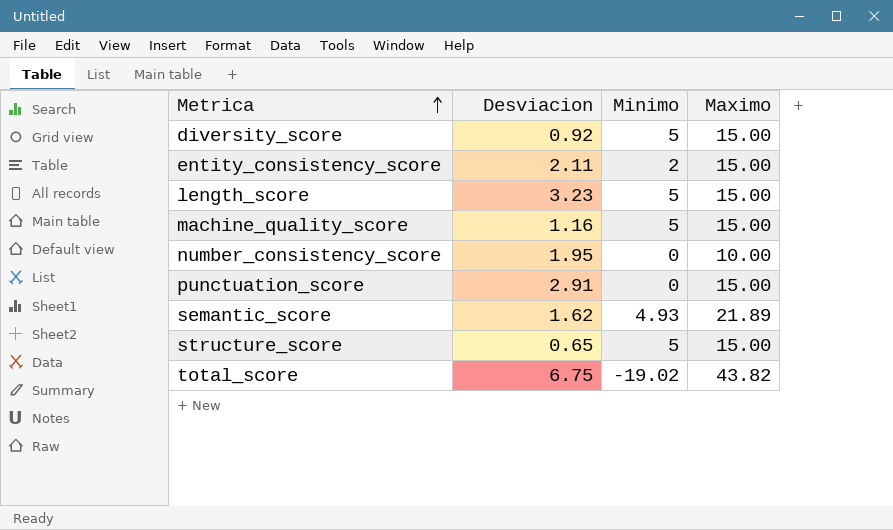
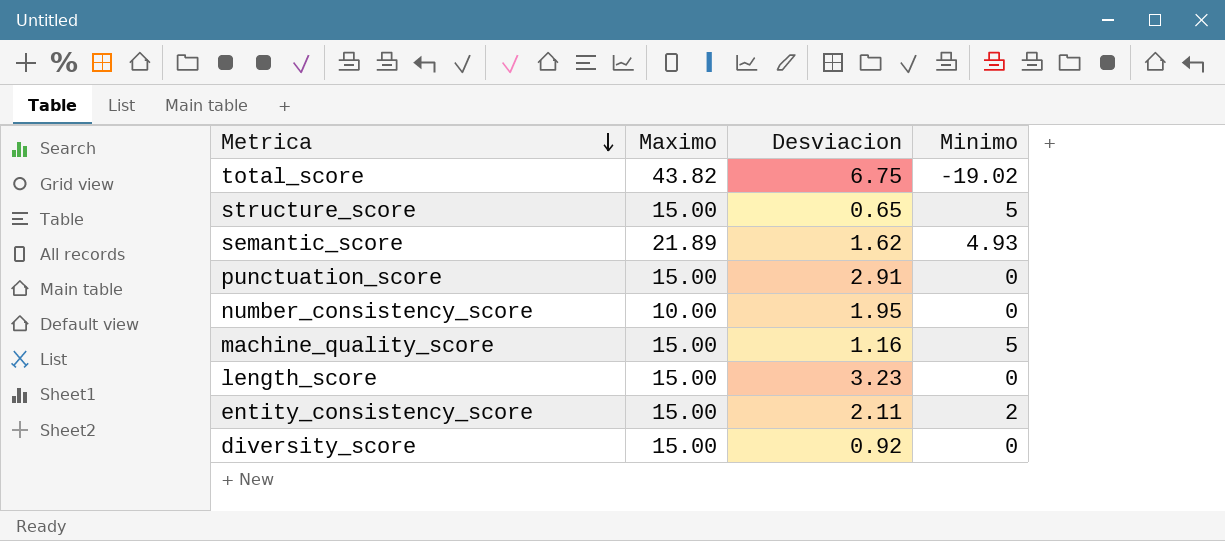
row order: Metrica ascending -> Metrica descending
column Maximo | position: 4 -> 2
length_score | Minimo: 5 -> 0
diversity_score | Minimo: 5 -> 0

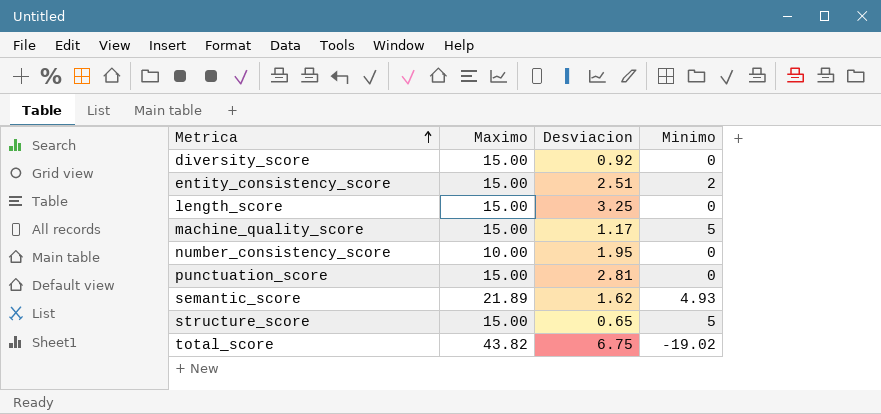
row order: Metrica descending -> Metrica ascending
entity_consistency_score | Desviacion: 2.11 -> 2.51
length_score | Desviacion: 3.23 -> 3.25
machine_quality_score | Desviacion: 1.16 -> 1.17
punctuation_score | Desviacion: 2.91 -> 2.81

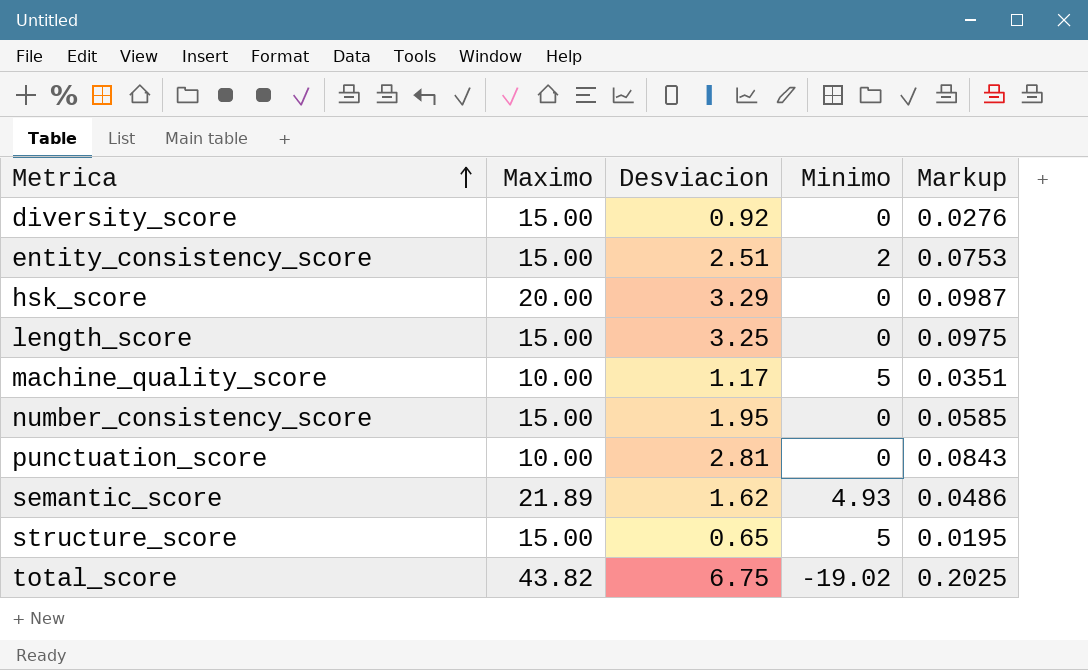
column Markup | formula: none -> [Desviacion] * 0.03
row hsk_score: none -> 20.00 | 3.29 | 0 | 0.0987
machine_quality_score | Maximo: 15.00 -> 10.00
number_consistency_score | Maximo: 10.00 -> 15.00
punctuation_score | Maximo: 15.00 -> 10.00

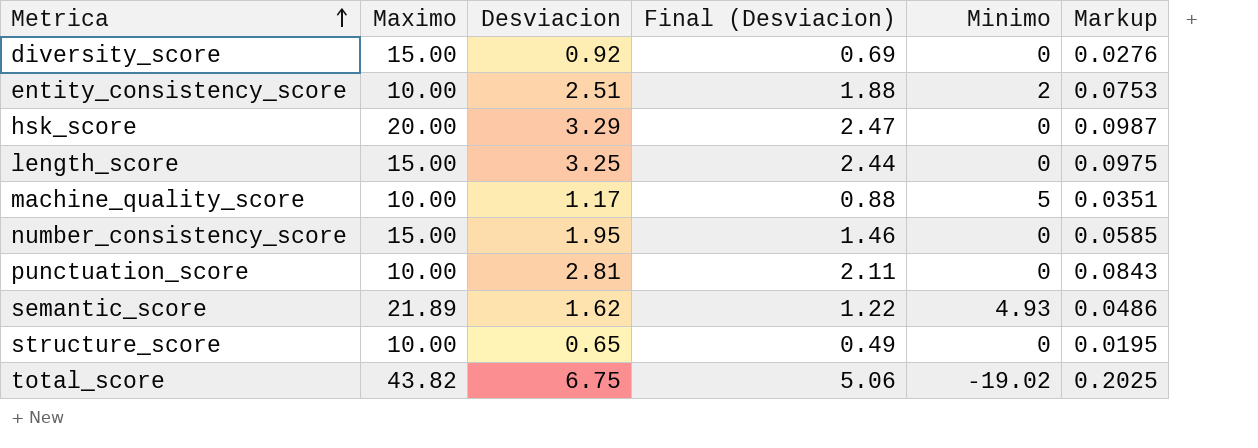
column Final (Desviacion) | formula: none -> [Desviacion] * 0.75
entity_consistency_score | Maximo: 15.00 -> 10.00
structure_score | Maximo: 15.00 -> 10.00
structure_score | Minimo: 5 -> 0

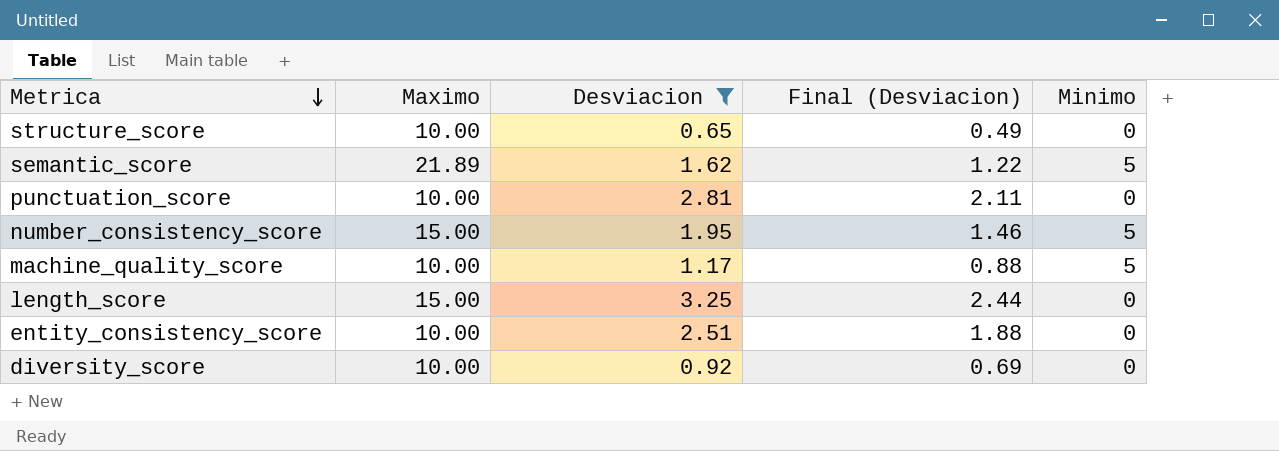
filter: none -> Desviacion <= 3.25
row order: Metrica ascending -> Metrica descending
column Markup | formula: [Desviacion] * 0.03 -> none
semantic_score | Minimo: 4.93 -> 5
number_consistency_score | Minimo: 0 -> 5
entity_consistency_score | Minimo: 2 -> 0
diversity_score | Maximo: 15.00 -> 10.00

